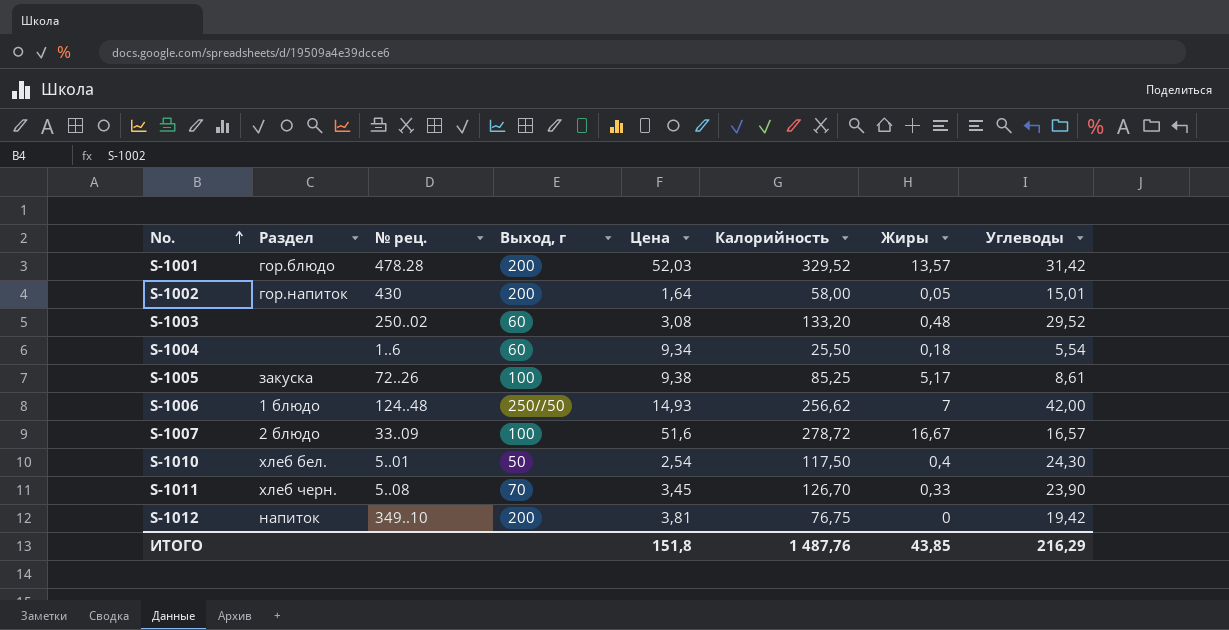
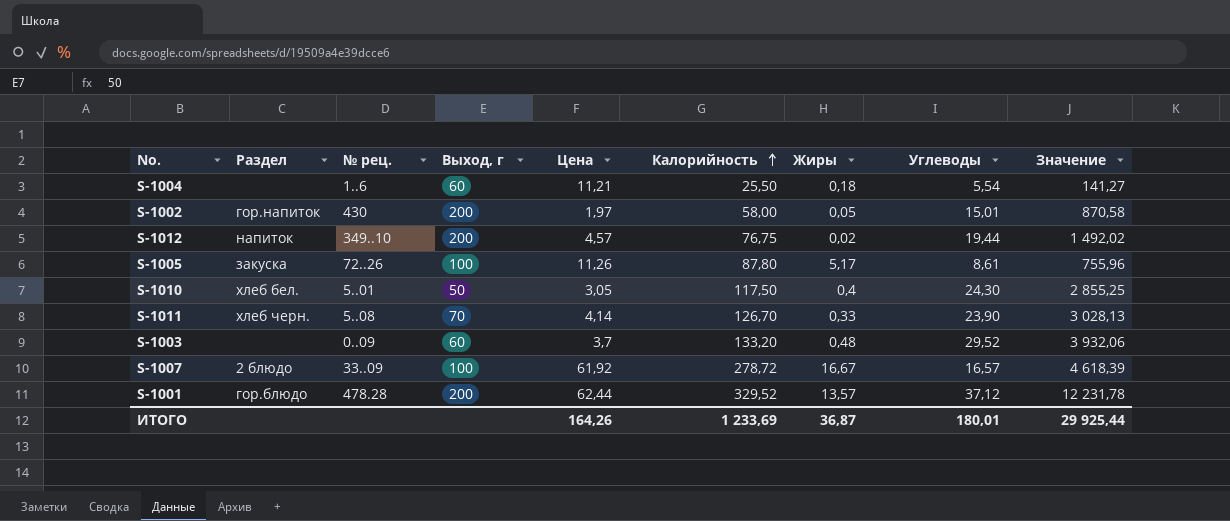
row order: No. ascending -> Калорийность ascending
column Значение | formula: none -> [Калорийность] * [Углеводы]
row S-1006: 1 блюдо | 124..48 | 250//50 | 14,93 | 256,62 | 7 | 42,00 -> none
S-1004 | Цена: 9,34 -> 11,21
S-1002 | Цена: 1,64 -> 1,97
S-1012 | Цена: 3,81 -> 4,57
S-1012 | Жиры: 0 -> 0,02
S-1012 | Углеводы: 19,42 -> 19,44
S-1005 | Цена: 9,38 -> 11,26
S-1005 | Калорийность: 85,25 -> 87,80
S-1010 | Цена: 2,54 -> 3,05
S-1011 | Цена: 3,45 -> 4,14
S-1003 | № рец.: 250..02 -> 0..09
S-1003 | Цена: 3,08 -> 3,7
S-1007 | Цена: 51,6 -> 61,92
S-1001 | Цена: 52,03 -> 62,44
S-1001 | Углеводы: 31,42 -> 37,12
ИТОГО | Цена: 151,8 -> 164,26
ИТОГО | Калорийность: 1 487,76 -> 1 233,69
ИТОГО | Жиры: 43,85 -> 36,87
ИТОГО | Углеводы: 216,29 -> 180,01

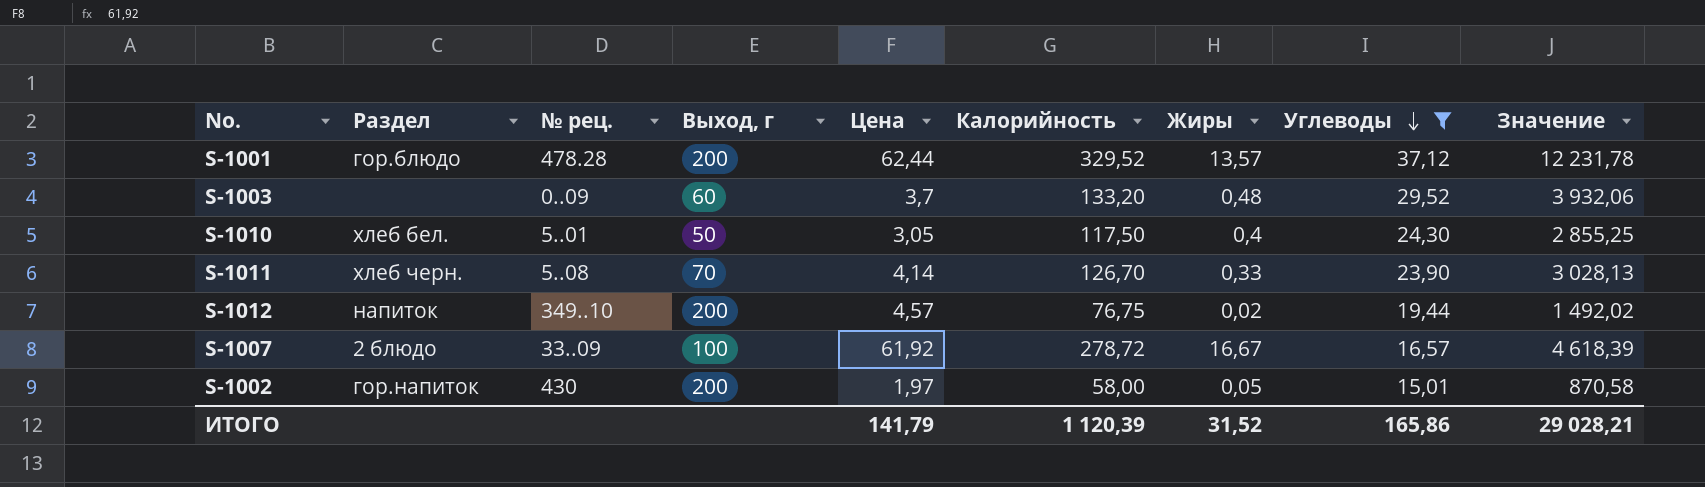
filter: none -> Углеводы >= 15,01
row order: Калорийность ascending -> Углеводы descending
ИТОГО | Цена: 164,26 -> 141,79
ИТОГО | Калорийность: 1 233,69 -> 1 120,39
ИТОГО | Жиры: 36,87 -> 31,52
ИТОГО | Углеводы: 180,01 -> 165,86
ИТОГО | Значение: 29 925,44 -> 29 028,21

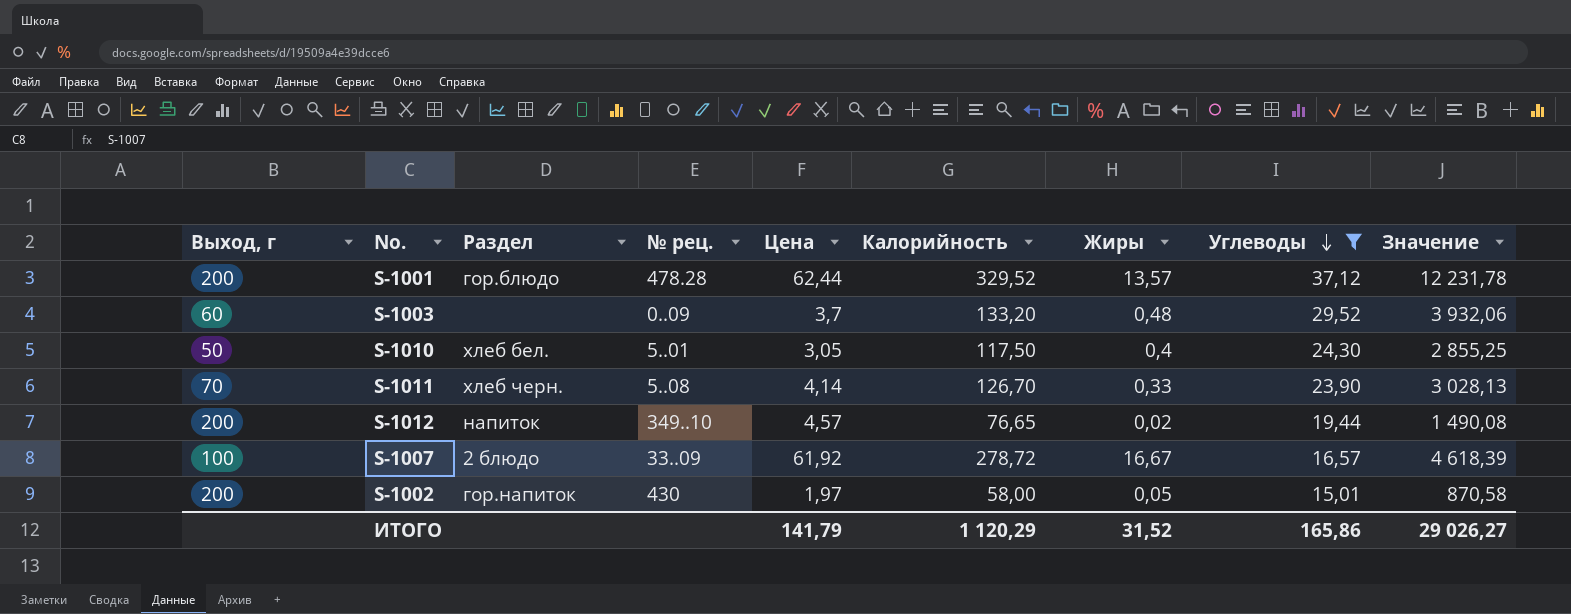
column Выход, г | position: 4 -> 1
S-1012 | Калорийность: 76,75 -> 76,65
S-1012 | Значение: 1 492,02 -> 1 490,08
ИТОГО | Калорийность: 1 120,39 -> 1 120,29
ИТОГО | Значение: 29 028,21 -> 29 026,27

